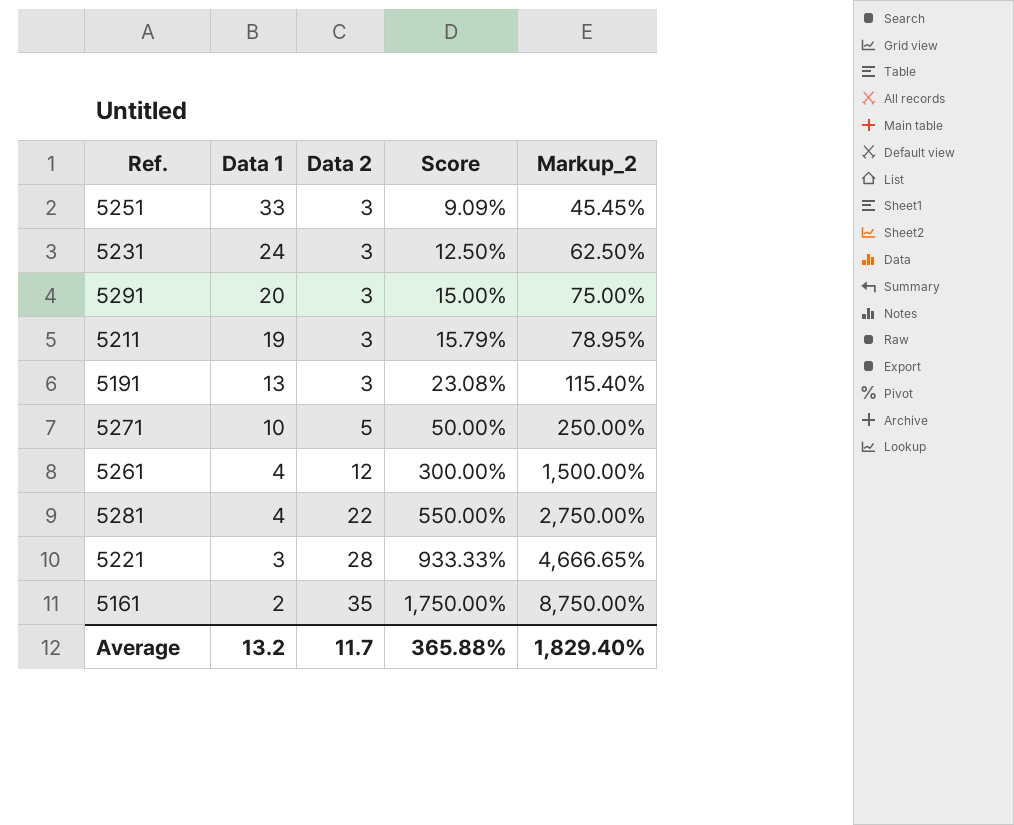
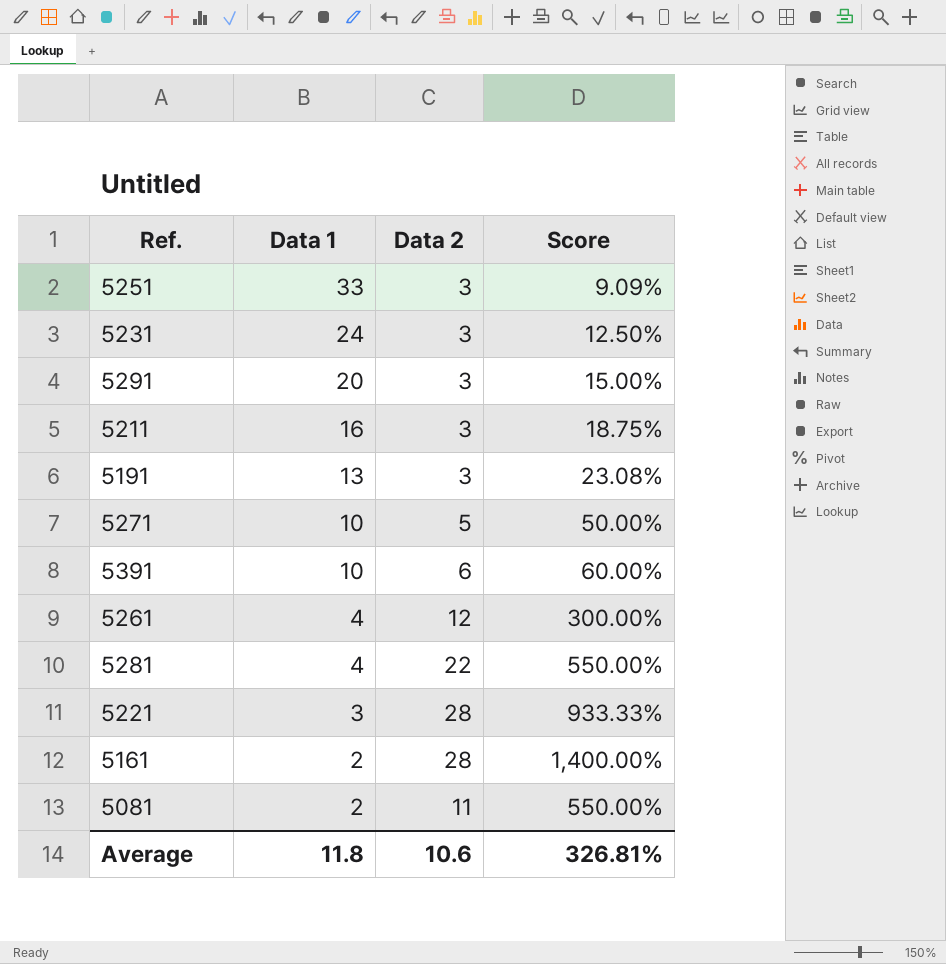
column Markup_2 | formula: [Score] * 5 -> none
5211 | Data 1: 19 -> 16
5211 | Score: 15.79% -> 18.75%
row 5391: none -> 10 | 6 | 60.00%
5161 | Data 2: 35 -> 28
5161 | Score: 1,750.00% -> 1,400.00%
row 5081: none -> 2 | 11 | 550.00%
Average | Data 1: 13.2 -> 11.8
Average | Data 2: 11.7 -> 10.6
Average | Score: 365.88% -> 326.81%

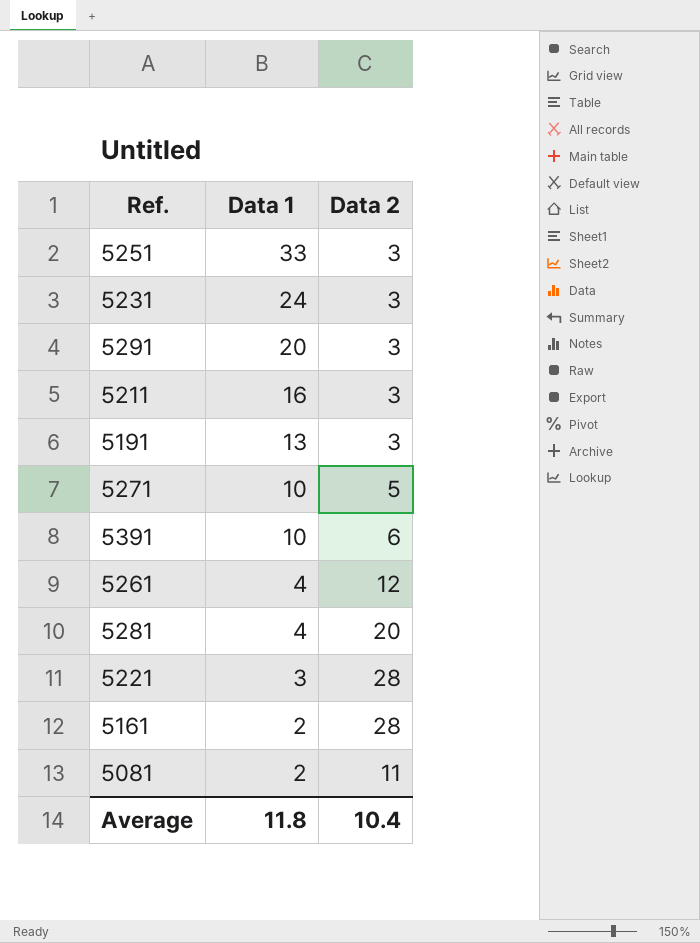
column Score | formula: [Data 2] / [Data 1] -> none
5281 | Data 2: 22 -> 20
Average | Data 2: 10.6 -> 10.4

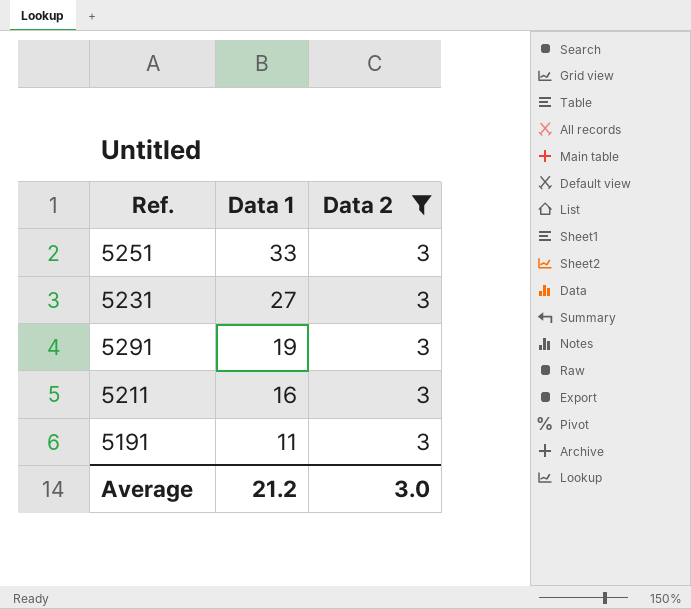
filter: none -> Data 2 = 3
5231 | Data 1: 24 -> 27
5291 | Data 1: 20 -> 19
5191 | Data 1: 13 -> 11
Average | Data 1: 11.8 -> 21.2
Average | Data 2: 10.4 -> 3.0

